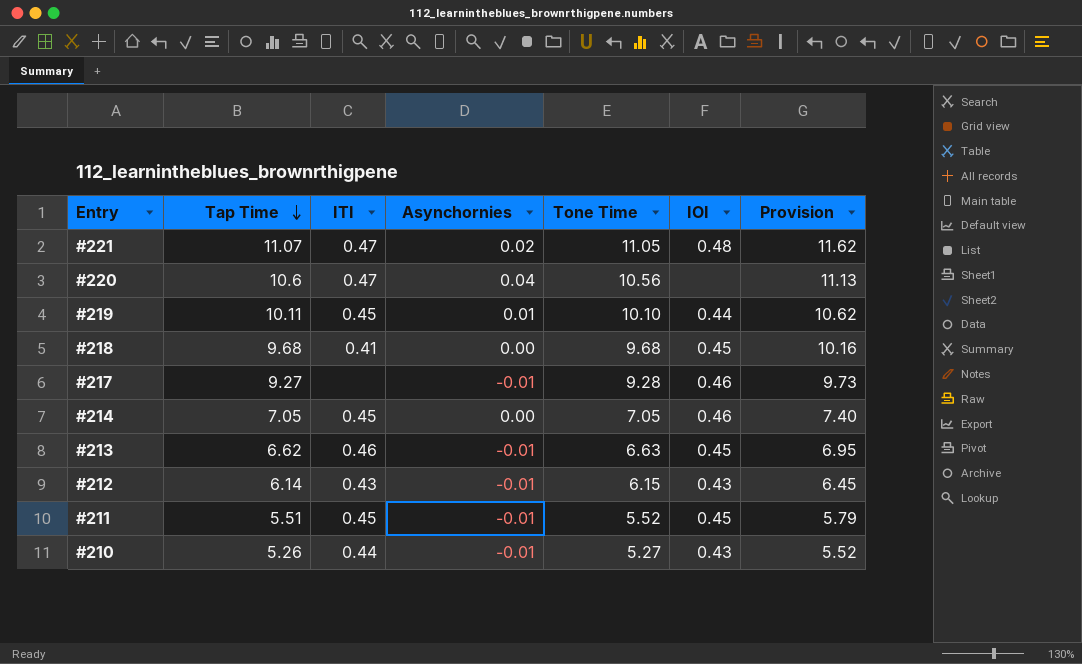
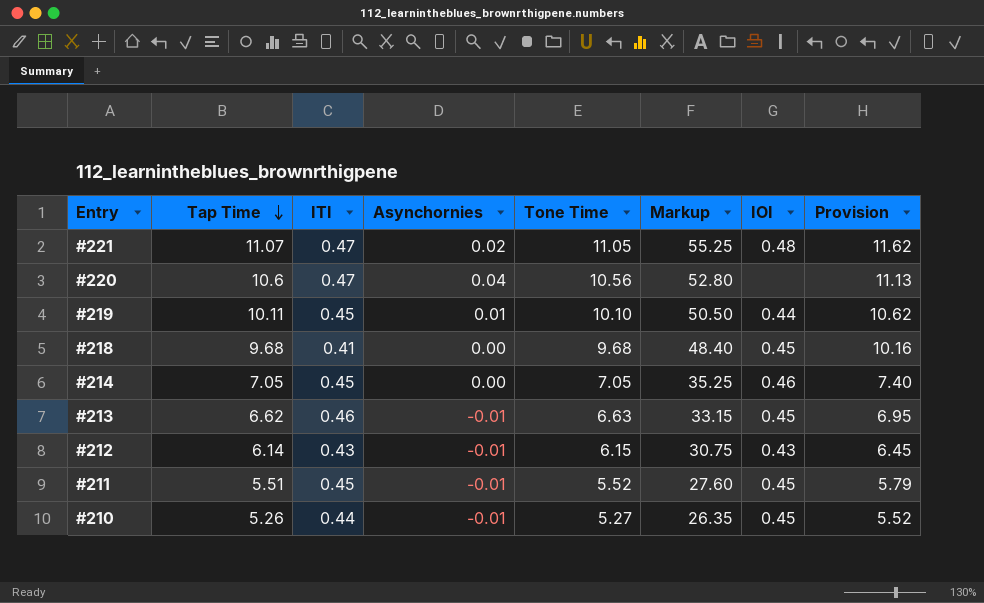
column Markup | formula: none -> [Tone Time] * 5
row #217: 9.27 | none | -0.01 | 9.28 | 0.46 | 9.73 -> none
#210 | IOI: 0.43 -> 0.45

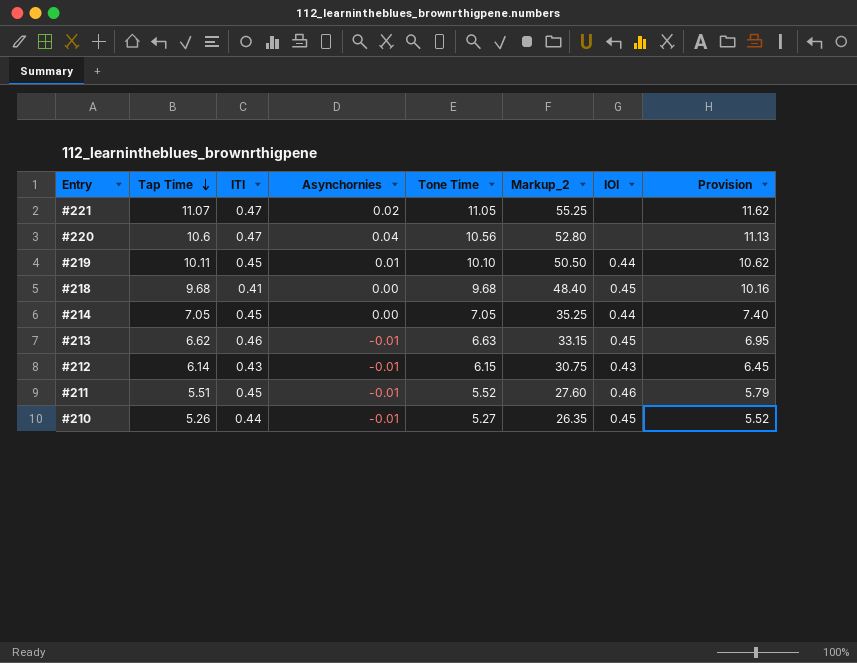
column name: Markup -> Markup_2
#221 | IOI: 0.48 -> none
#214 | IOI: 0.46 -> 0.44
#211 | IOI: 0.45 -> 0.46

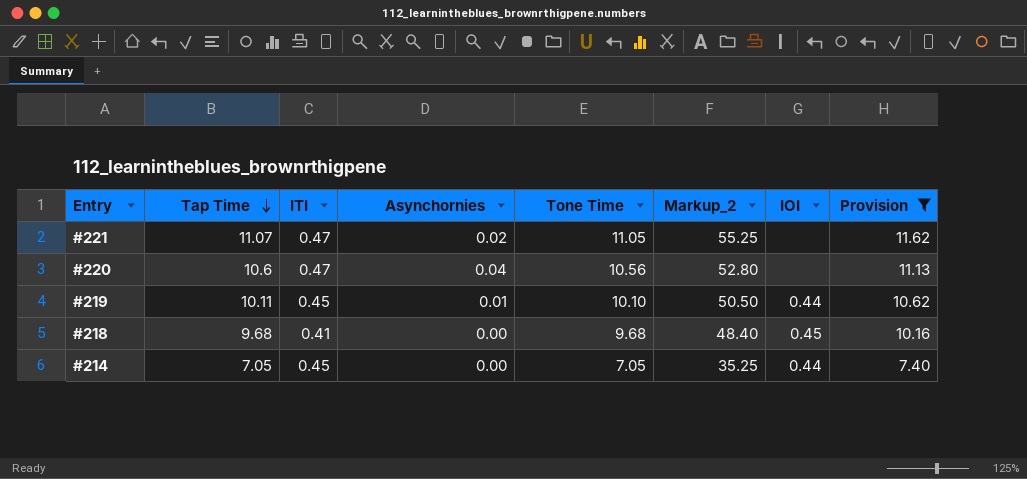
filter: none -> Provision >= 7.40

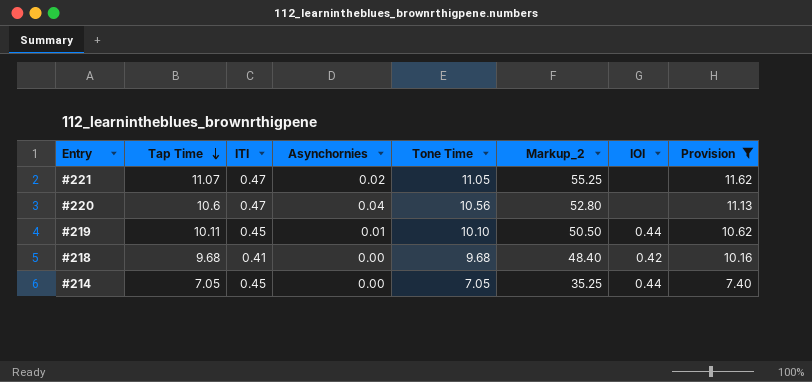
#218 | IOI: 0.45 -> 0.42

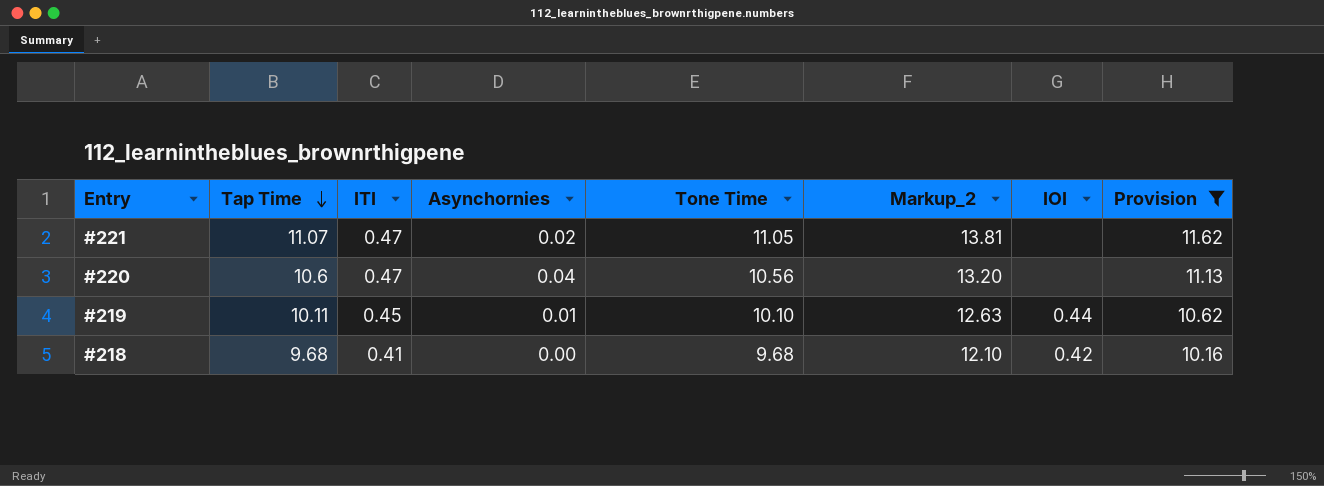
column Markup_2 | formula: [Tone Time] * 5 -> [Tone Time] * 1.25
row #214: 7.05 | 0.45 | 0.00 | 7.05 | 35.25 | 0.44 | 7.40 -> none

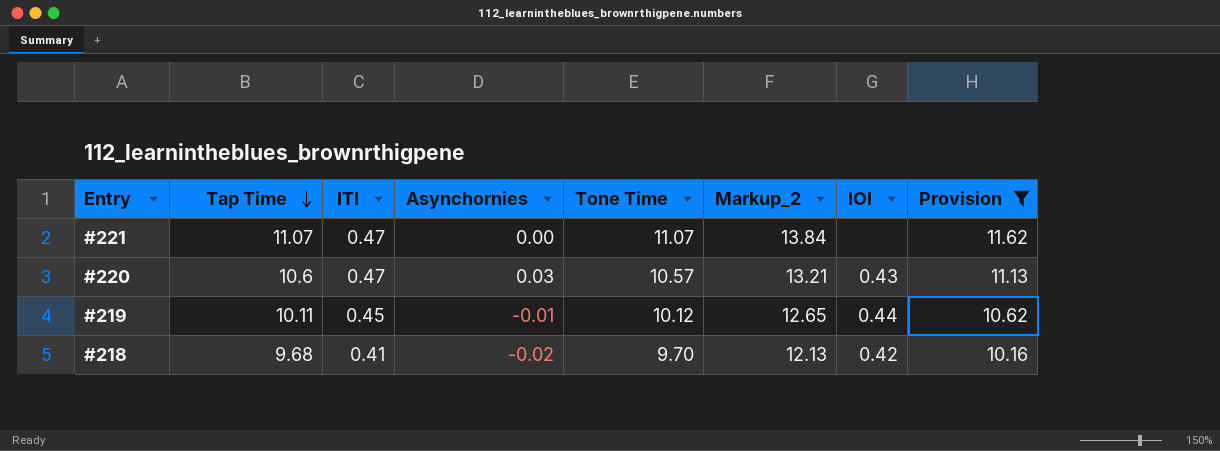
#221 | Asynchornies: 0.02 -> 0.00
#221 | Tone Time: 11.05 -> 11.07
#221 | Markup_2: 13.81 -> 13.84
#220 | Asynchornies: 0.04 -> 0.03
#220 | Tone Time: 10.56 -> 10.57
#220 | Markup_2: 13.20 -> 13.21
#220 | IOI: none -> 0.43
#219 | Asynchornies: 0.01 -> -0.01
#219 | Tone Time: 10.10 -> 10.12
#219 | Markup_2: 12.63 -> 12.65
#218 | Asynchornies: 0.00 -> -0.02
#218 | Tone Time: 9.68 -> 9.70
#218 | Markup_2: 12.10 -> 12.13

